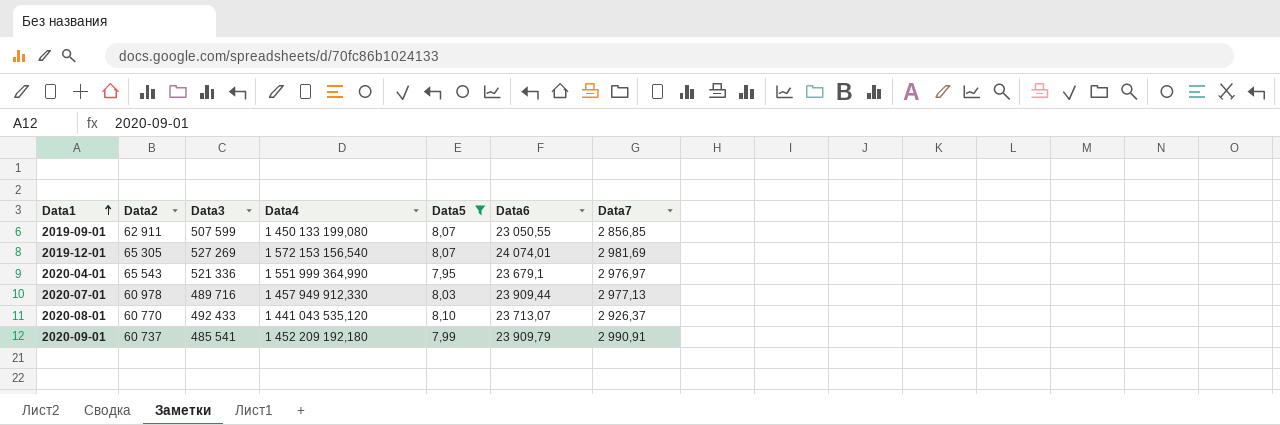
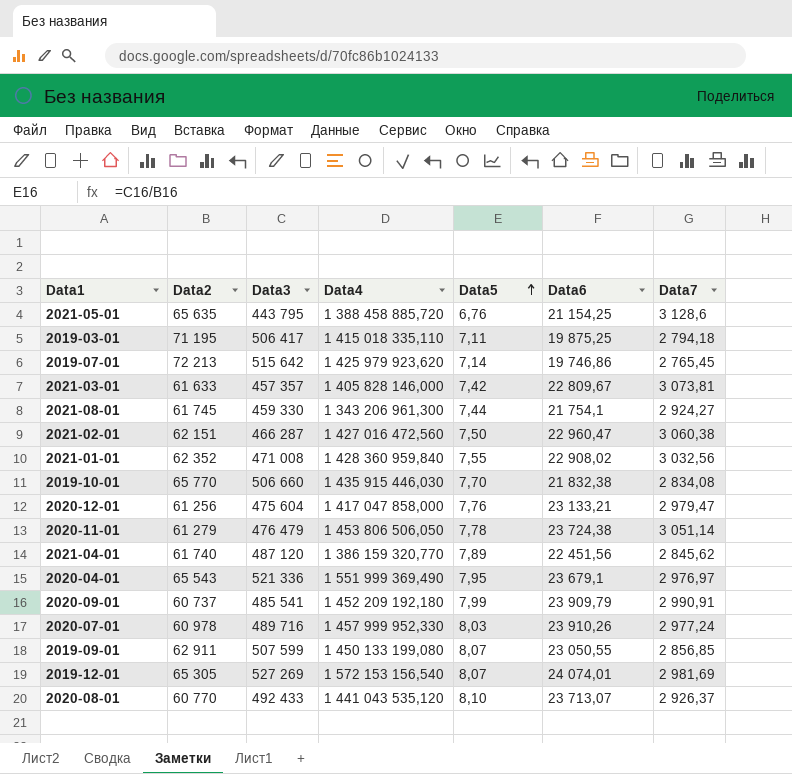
filter: Data5 >= 7,95 -> none
row order: Data1 ascending -> Data5 ascending
2020-04-01 | Data4: 1 551 999 364,990 -> 1 551 999 369,490
2020-07-01 | Data4: 1 457 949 912,330 -> 1 457 999 952,330
2020-07-01 | Data6: 23 909,44 -> 23 910,26
2020-07-01 | Data7: 2 977,13 -> 2 977,24

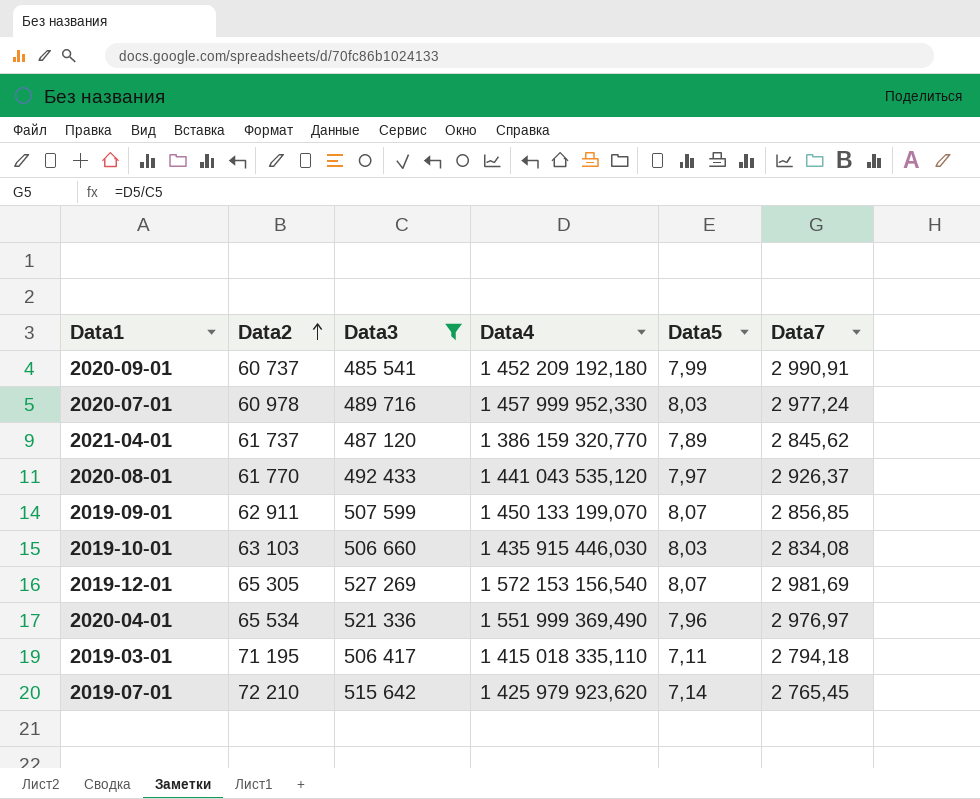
filter: none -> Data3 >= 485 541
row order: Data5 ascending -> Data2 ascending
column Data6 | formula: [Data4] / [Data2] -> none
2021-04-01 | Data2: 61 740 -> 61 737
2020-08-01 | Data2: 60 770 -> 61 770
2020-08-01 | Data5: 8,10 -> 7,97
2019-09-01 | Data4: 1 450 133 199,080 -> 1 450 133 199,070
2019-10-01 | Data2: 65 770 -> 63 103
2019-10-01 | Data5: 7,70 -> 8,03
2020-04-01 | Data2: 65 543 -> 65 534
2020-04-01 | Data5: 7,95 -> 7,96
2019-07-01 | Data2: 72 213 -> 72 210

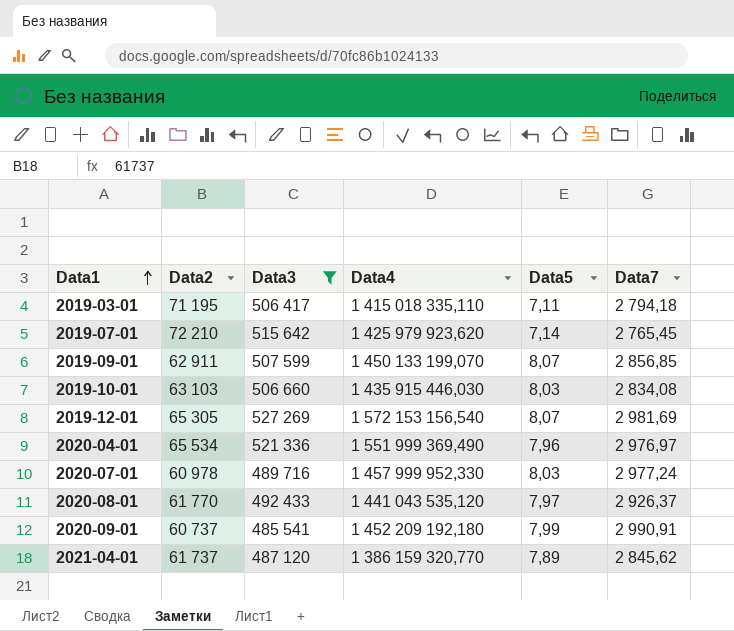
row order: Data2 ascending -> Data1 ascending

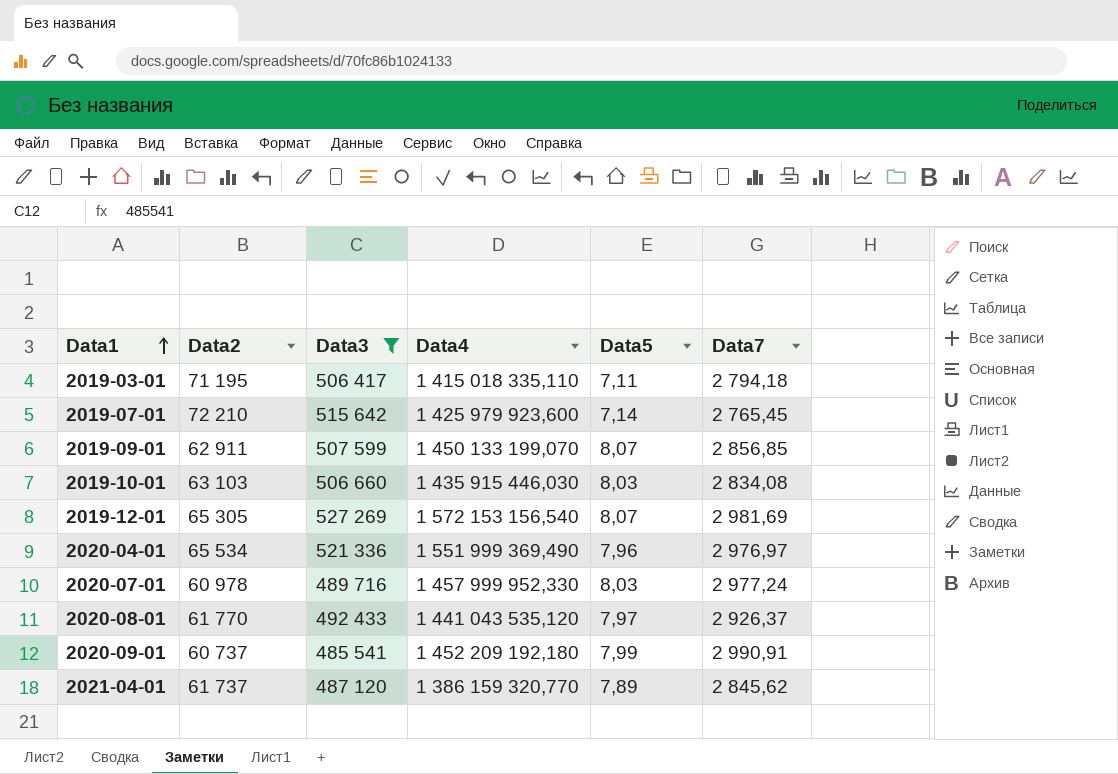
2019-07-01 | Data4: 1 425 979 923,620 -> 1 425 979 923,600

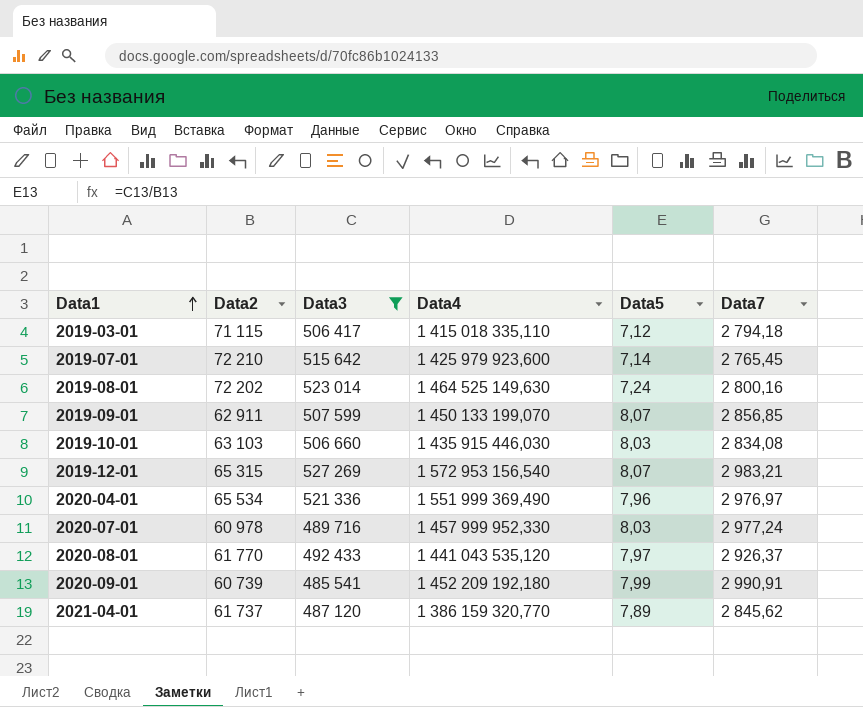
2019-03-01 | Data2: 71 195 -> 71 115
2019-03-01 | Data5: 7,11 -> 7,12
row 2019-08-01: none -> 72 202 | 523 014 | 1 464 525 149,630 | 7,24 | 2 800,16
2019-12-01 | Data2: 65 305 -> 65 315
2019-12-01 | Data4: 1 572 153 156,540 -> 1 572 953 156,540
2019-12-01 | Data7: 2 981,69 -> 2 983,21
2020-09-01 | Data2: 60 737 -> 60 739

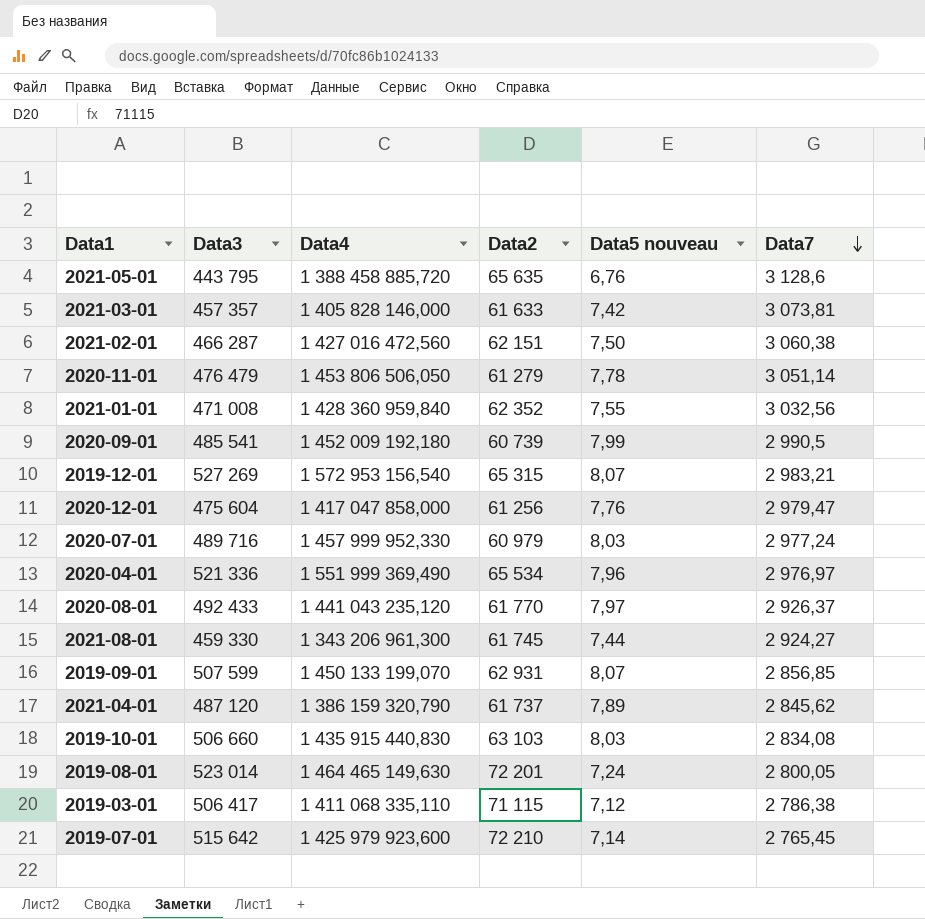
filter: Data3 >= 485 541 -> none
row order: Data1 ascending -> Data7 descending
column Data2 | position: 2 -> 4
column name: Data5 -> Data5 nouveau
2020-09-01 | Data4: 1 452 209 192,180 -> 1 452 009 192,180
2020-09-01 | Data7: 2 990,91 -> 2 990,5
2020-07-01 | Data2: 60 978 -> 60 979
2020-08-01 | Data4: 1 441 043 535,120 -> 1 441 043 235,120
2019-09-01 | Data2: 62 911 -> 62 931
2021-04-01 | Data4: 1 386 159 320,770 -> 1 386 159 320,790
2019-10-01 | Data4: 1 435 915 446,030 -> 1 435 915 440,830
2019-08-01 | Data4: 1 464 525 149,630 -> 1 464 465 149,630
2019-08-01 | Data2: 72 202 -> 72 201
2019-08-01 | Data7: 2 800,16 -> 2 800,05
2019-03-01 | Data4: 1 415 018 335,110 -> 1 411 068 335,110
2019-03-01 | Data7: 2 794,18 -> 2 786,38

